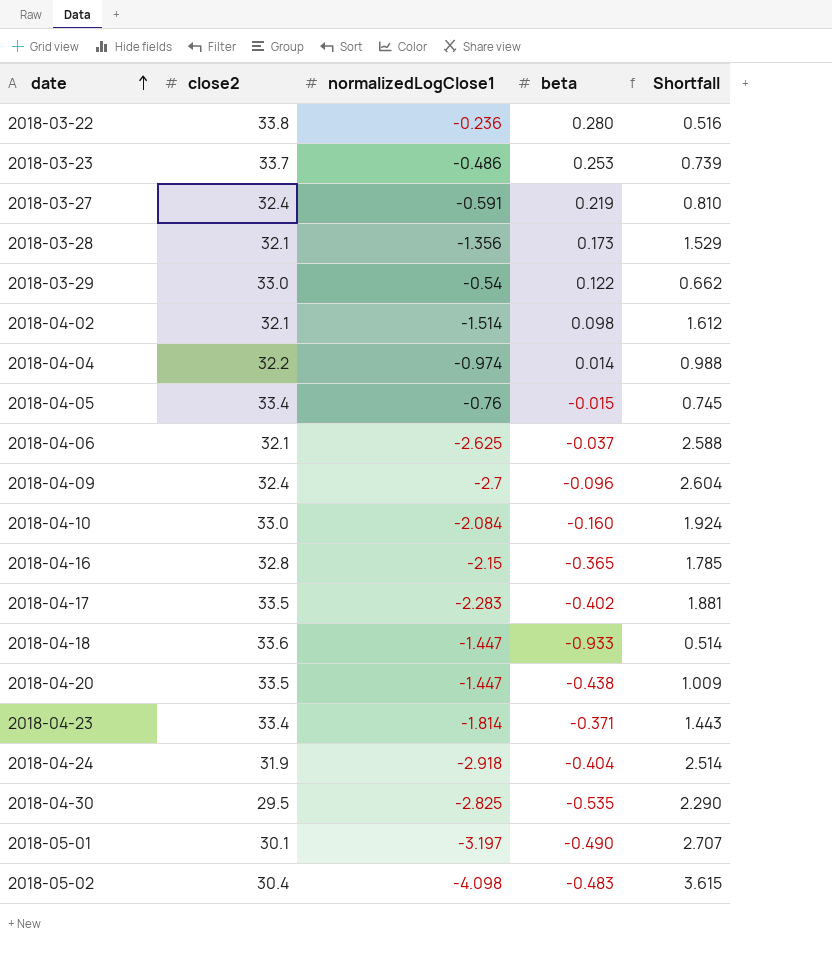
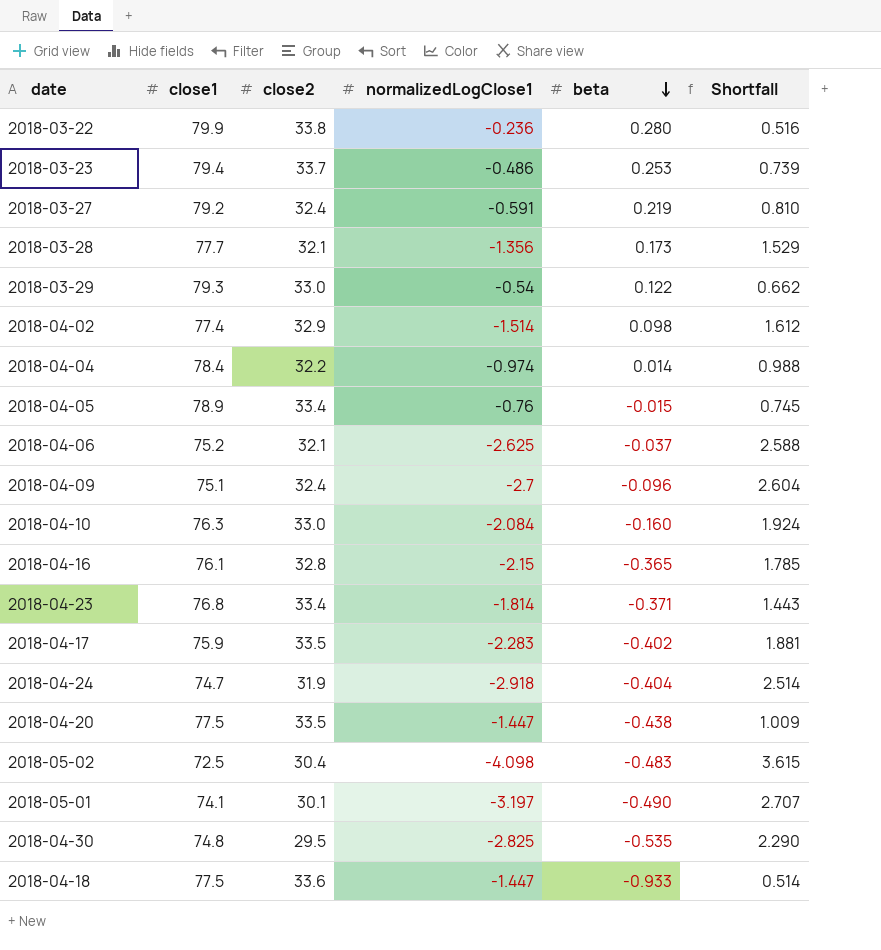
row order: date ascending -> beta descending
column close1 | position: none -> 2
2018-04-02 | close2: 32.1 -> 32.9

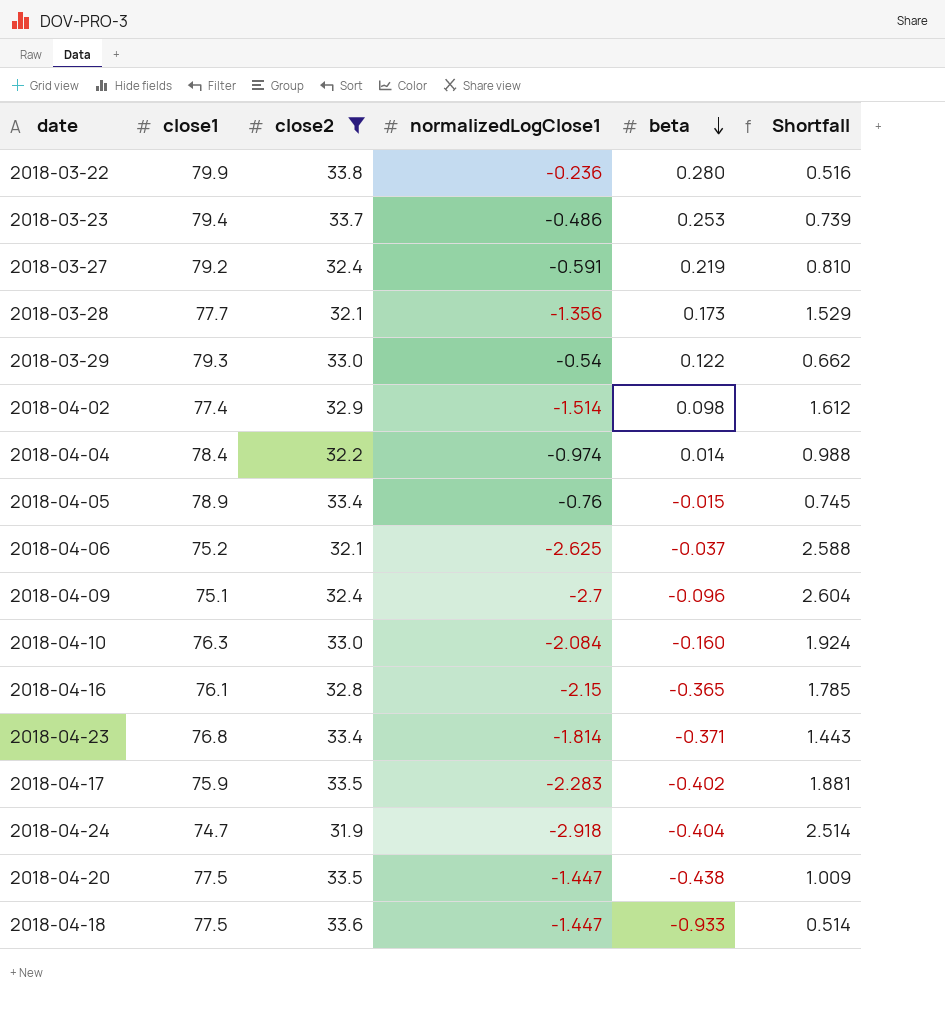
filter: none -> close2 >= 31.9

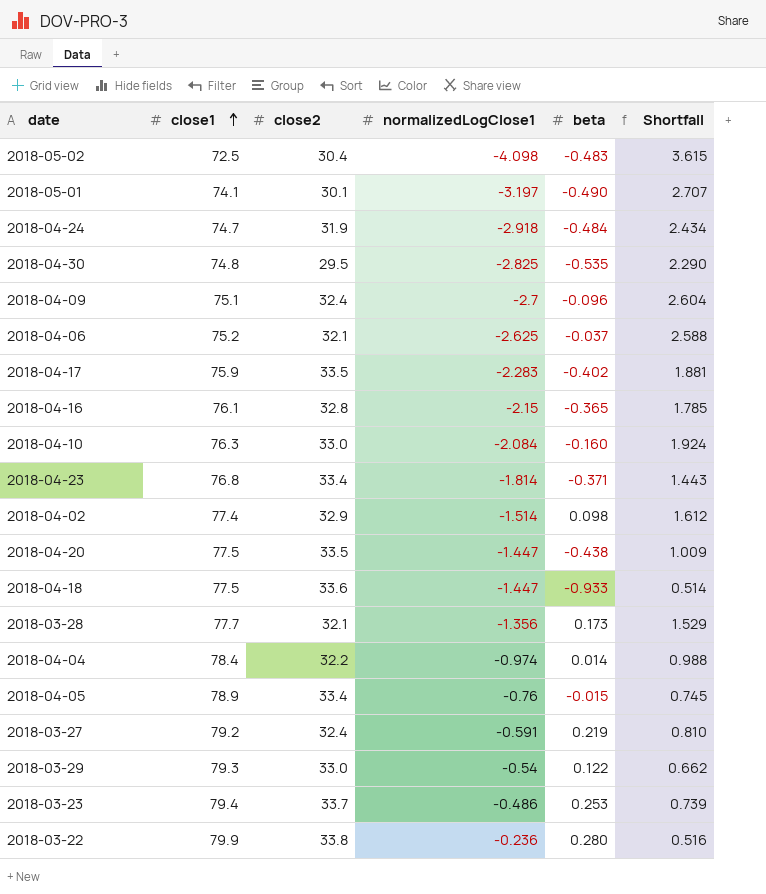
filter: close2 >= 31.9 -> none
row order: beta descending -> close1 ascending
2018-04-24 | beta: -0.404 -> -0.484
2018-04-24 | Shortfall: 2.514 -> 2.434

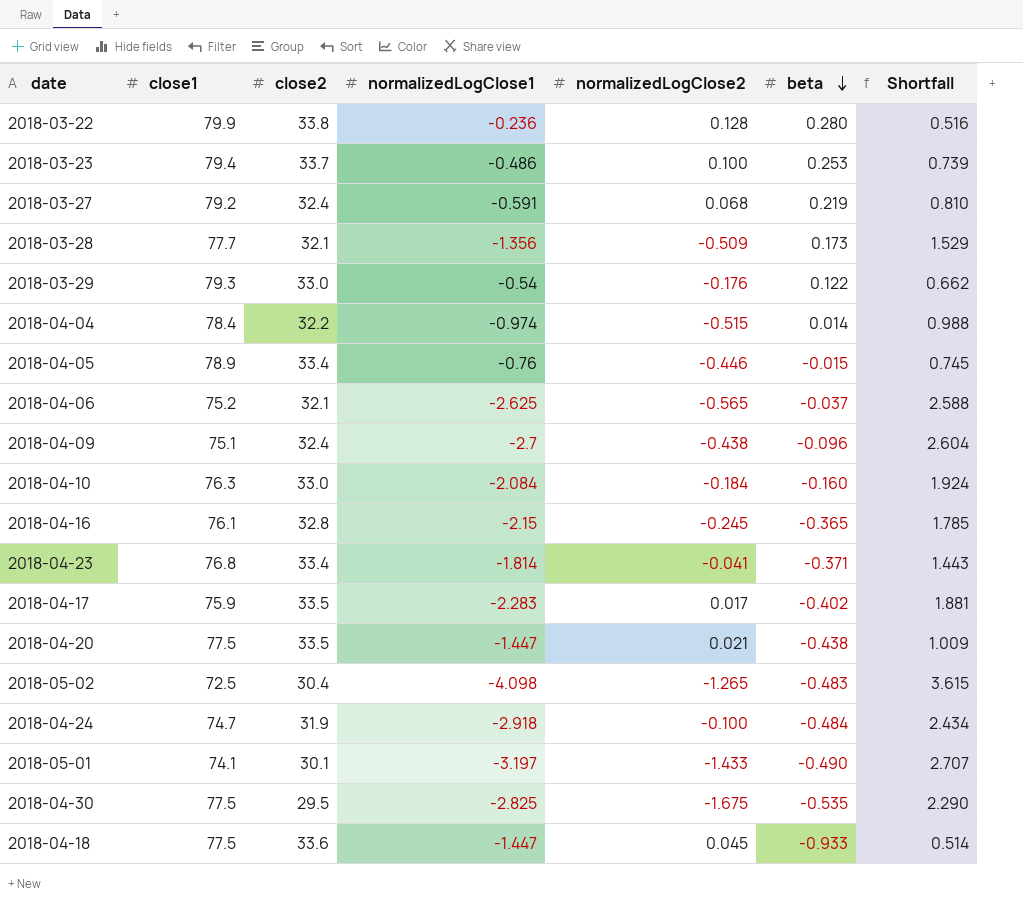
row order: close1 ascending -> beta descending
column normalizedLogClose2 | position: none -> 5
row 2018-04-02: 77.4 | 32.9 | -1.514 | 0.098 | 1.612 -> none
2018-04-30 | close1: 74.8 -> 77.5

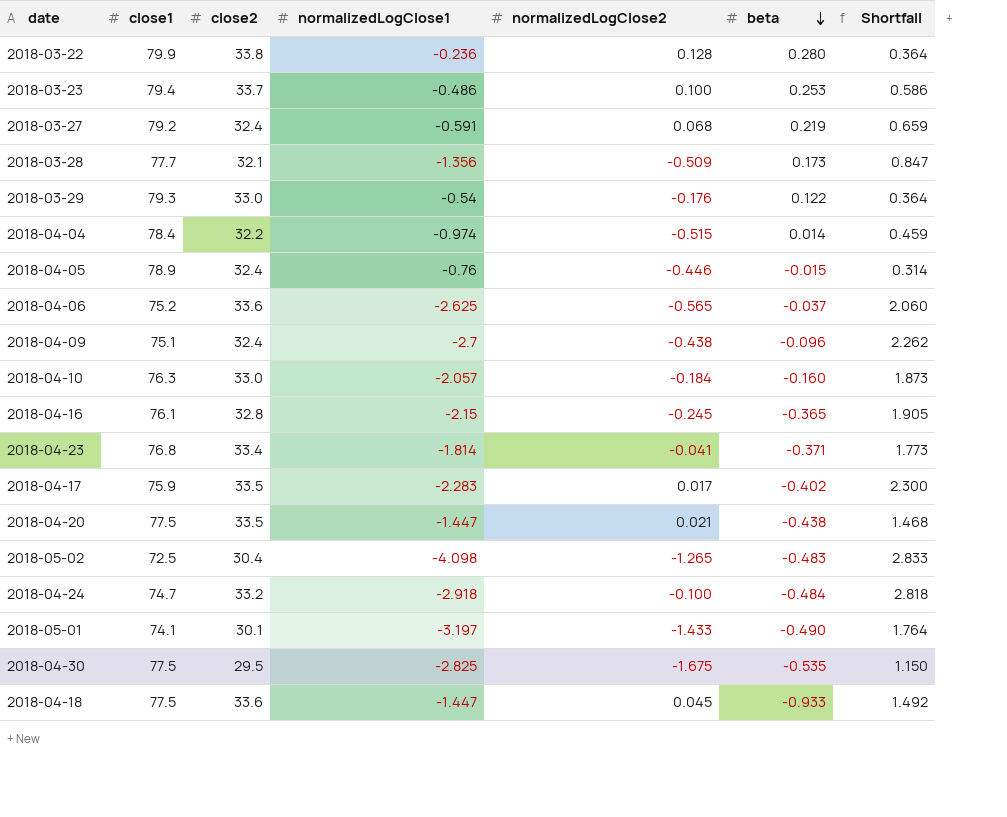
column Shortfall | formula: [beta] - [normalizedLogClose1] -> [normalizedLogClose2] - [normalizedLogClose1]
2018-04-05 | close2: 33.4 -> 32.4
2018-04-06 | close2: 32.1 -> 33.6
2018-04-10 | normalizedLogClose1: -2.084 -> -2.057
2018-04-24 | close2: 31.9 -> 33.2

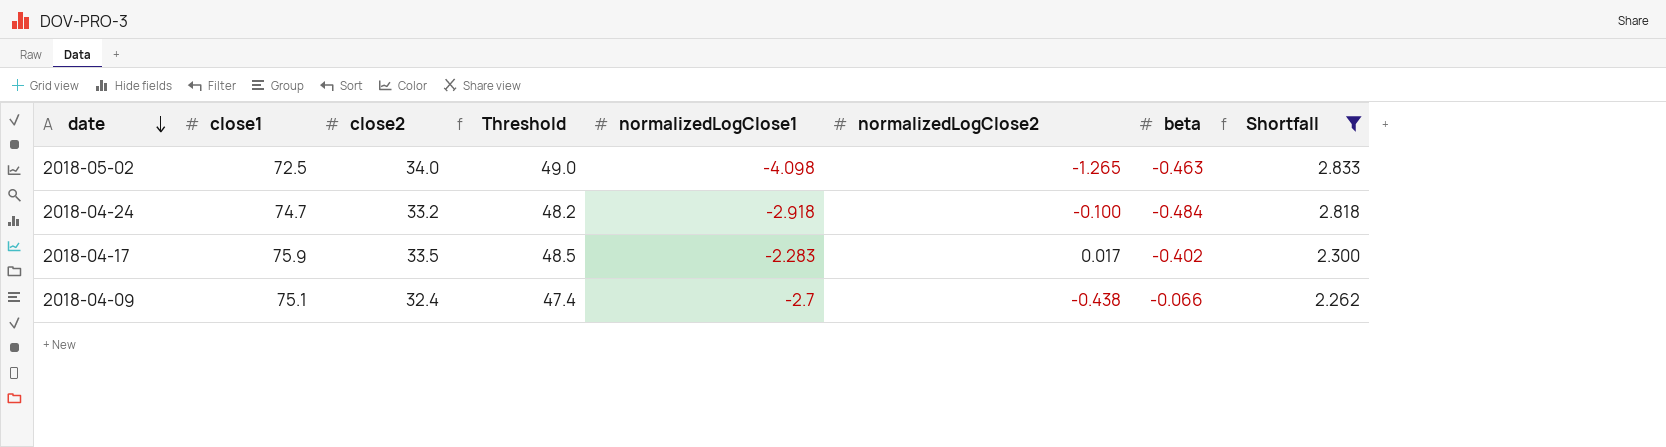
filter: none -> Shortfall >= 2.262
row order: beta descending -> date descending
column Threshold | formula: none -> [close2] + 15
2018-05-02 | close2: 30.4 -> 34.0
2018-05-02 | beta: -0.483 -> -0.463
2018-04-09 | beta: -0.096 -> -0.066

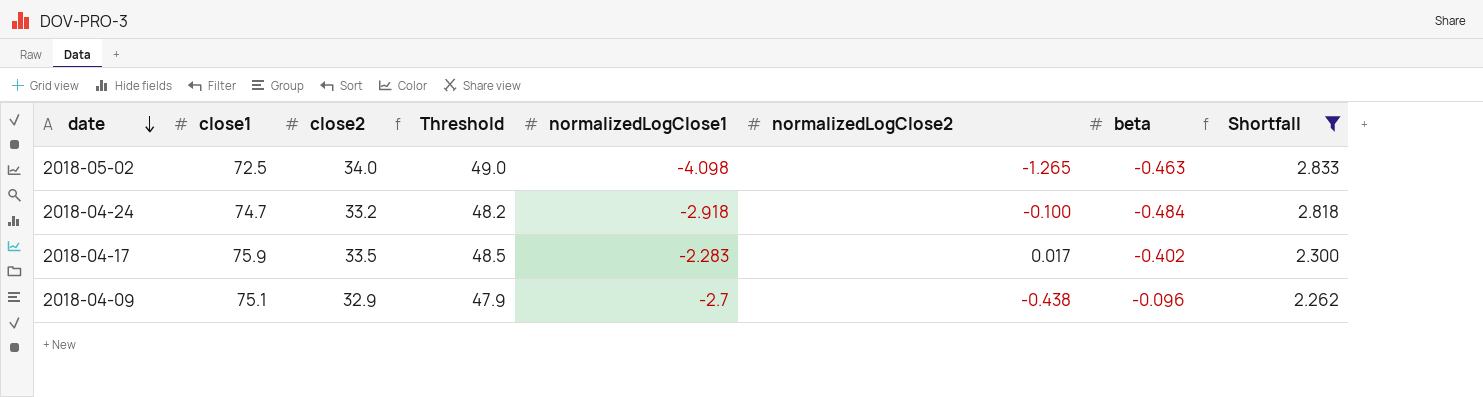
2018-04-09 | close2: 32.4 -> 32.9
2018-04-09 | Threshold: 47.4 -> 47.9
2018-04-09 | beta: -0.066 -> -0.096

